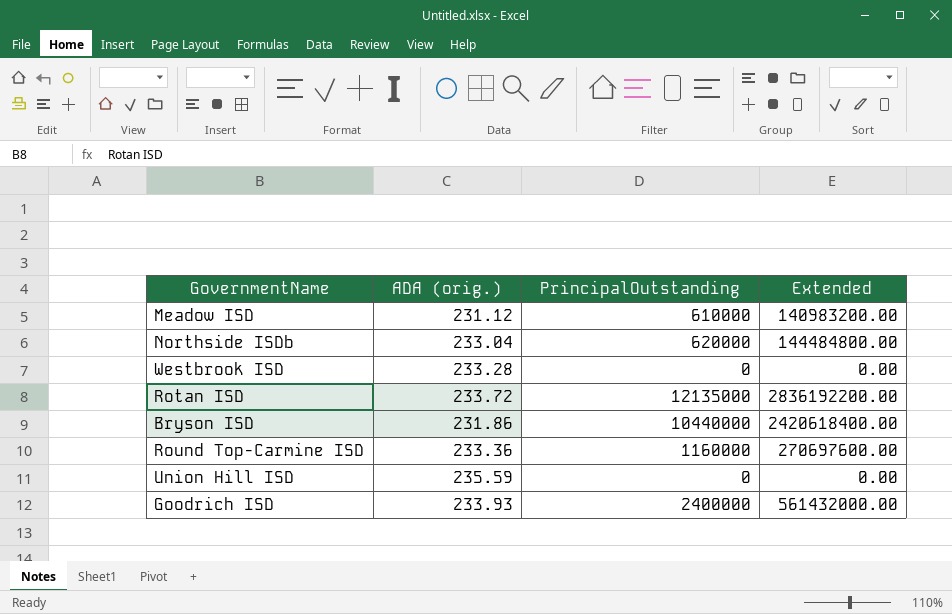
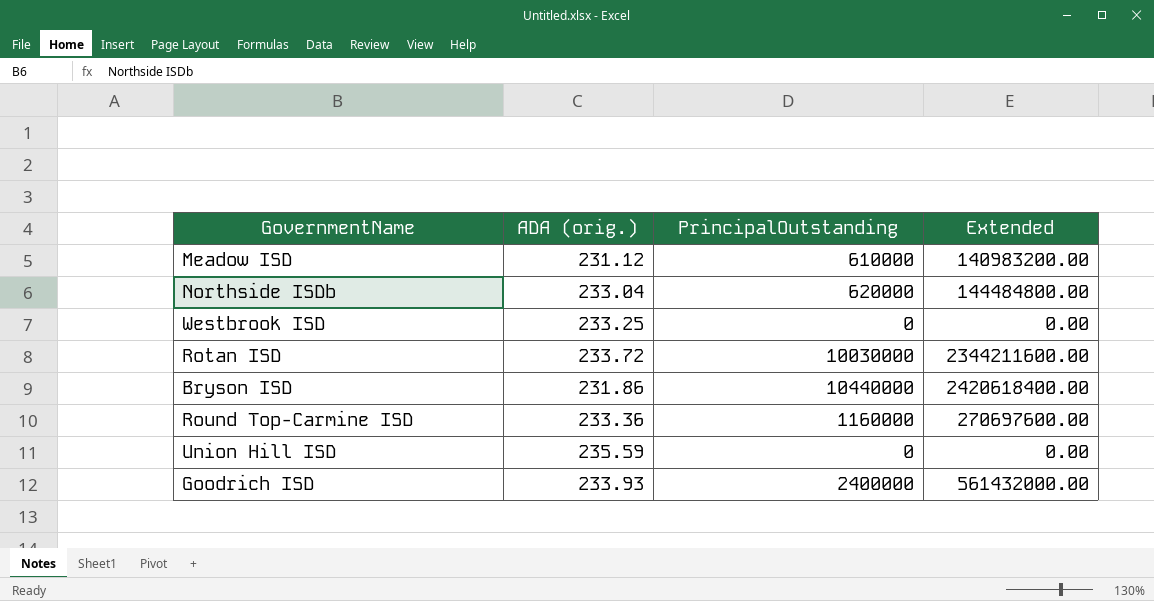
Westbrook ISD | ADA (orig.): 233.28 -> 233.25
Rotan ISD | PrincipalOutstanding: 12135000 -> 10030000
Rotan ISD | Extended: 2836192200.00 -> 2344211600.00

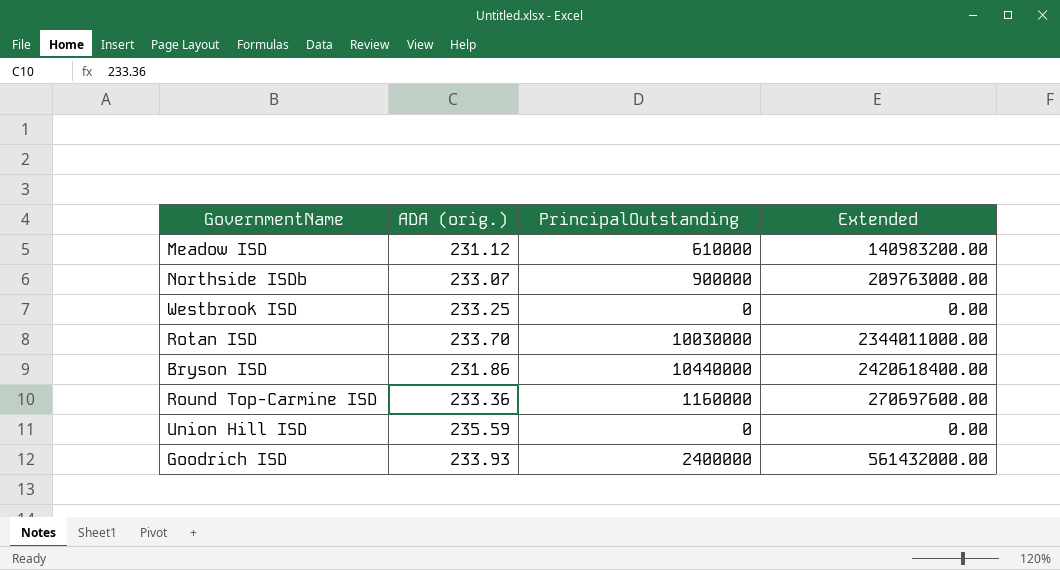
Northside ISDb | ADA (orig.): 233.04 -> 233.07
Northside ISDb | PrincipalOutstanding: 620000 -> 900000
Northside ISDb | Extended: 144484800.00 -> 209763000.00
Rotan ISD | ADA (orig.): 233.72 -> 233.70
Rotan ISD | Extended: 2344211600.00 -> 2344011000.00

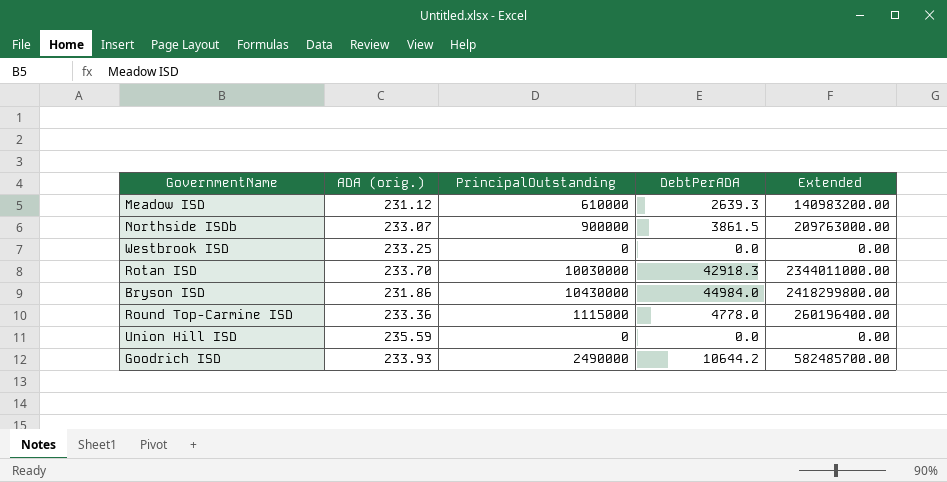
column DebtPerADA | formula: none -> [PrincipalOutstanding] / [ADA (orig.)]
Bryson ISD | PrincipalOutstanding: 10440000 -> 10430000
Bryson ISD | Extended: 2420618400.00 -> 2418299800.00
Round Top-Carmine ISD | PrincipalOutstanding: 1160000 -> 1115000
Round Top-Carmine ISD | Extended: 270697600.00 -> 260196400.00
Goodrich ISD | PrincipalOutstanding: 2400000 -> 2490000
Goodrich ISD | Extended: 561432000.00 -> 582485700.00

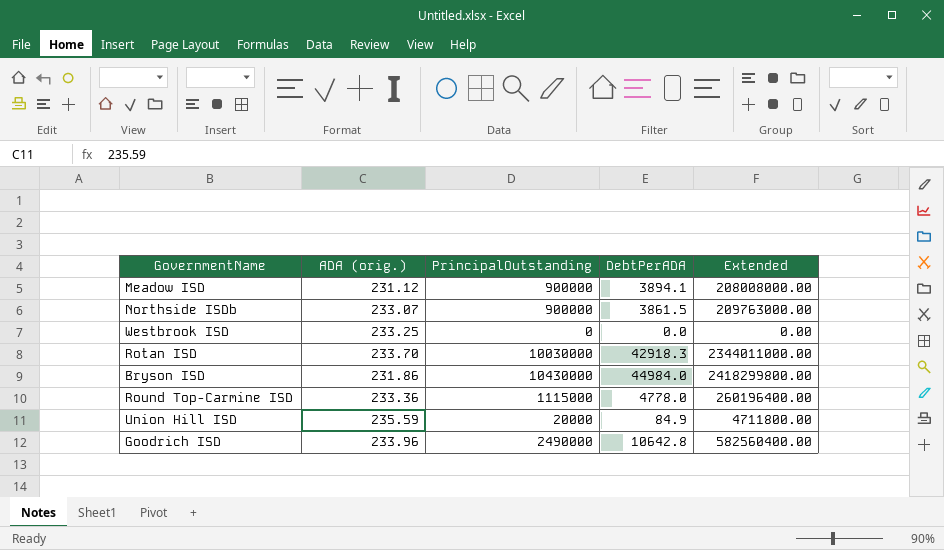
Meadow ISD | PrincipalOutstanding: 610000 -> 900000
Meadow ISD | DebtPerADA: 2639.3 -> 3894.1
Meadow ISD | Extended: 140983200.00 -> 208008000.00
Union Hill ISD | PrincipalOutstanding: 0 -> 20000
Union Hill ISD | DebtPerADA: 0.0 -> 84.9
Union Hill ISD | Extended: 0.00 -> 4711800.00
Goodrich ISD | ADA (orig.): 233.93 -> 233.96
Goodrich ISD | DebtPerADA: 10644.2 -> 10642.8
Goodrich ISD | Extended: 582485700.00 -> 582560400.00

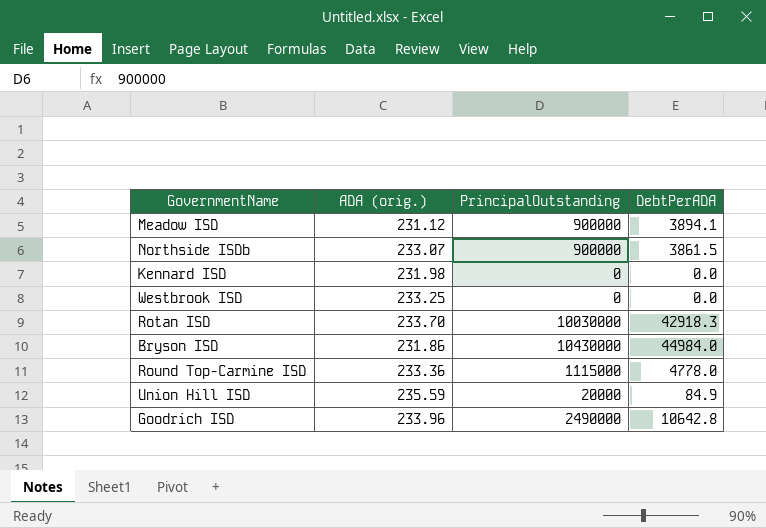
column Extended | formula: [ADA (orig.)] * [PrincipalOutstanding] -> none
row Kennard ISD: none -> 231.98 | 0 | 0.0

